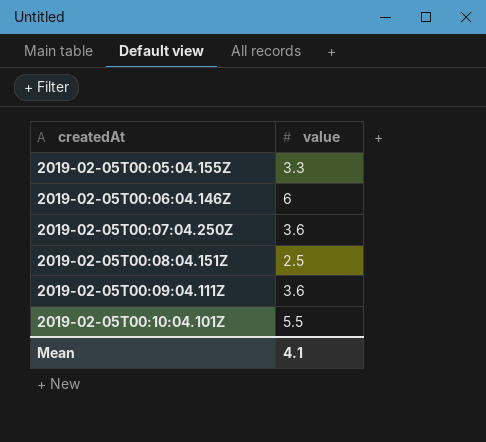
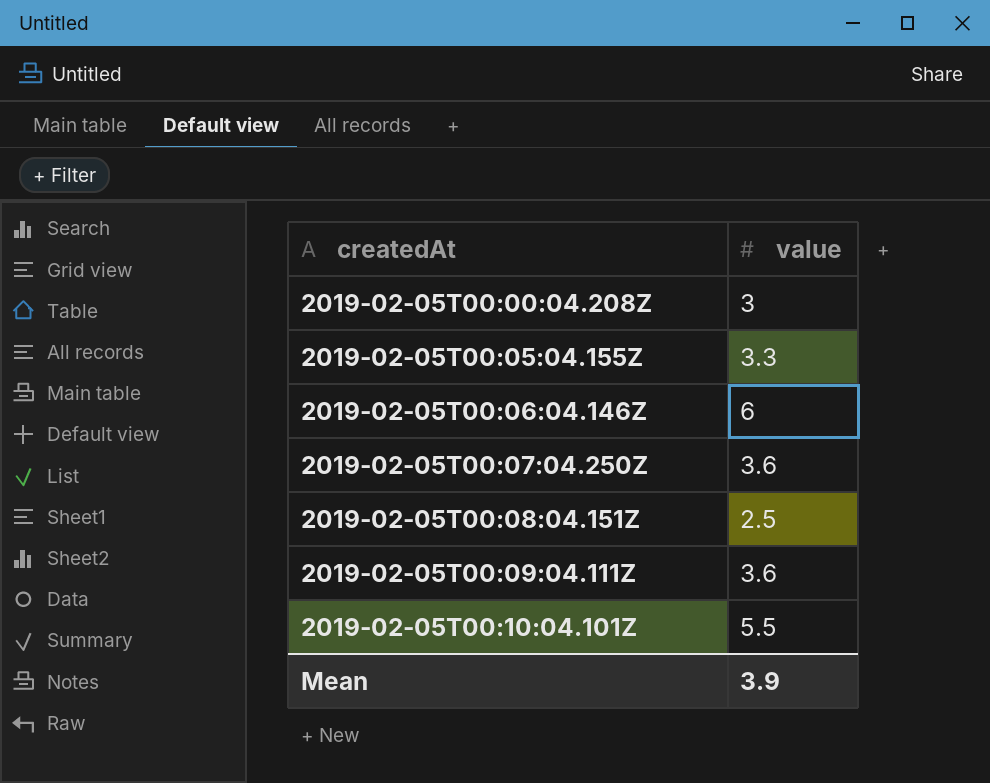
row 2019-02-05T00:00:04.208Z: none -> 3
Mean | value: 4.1 -> 3.9

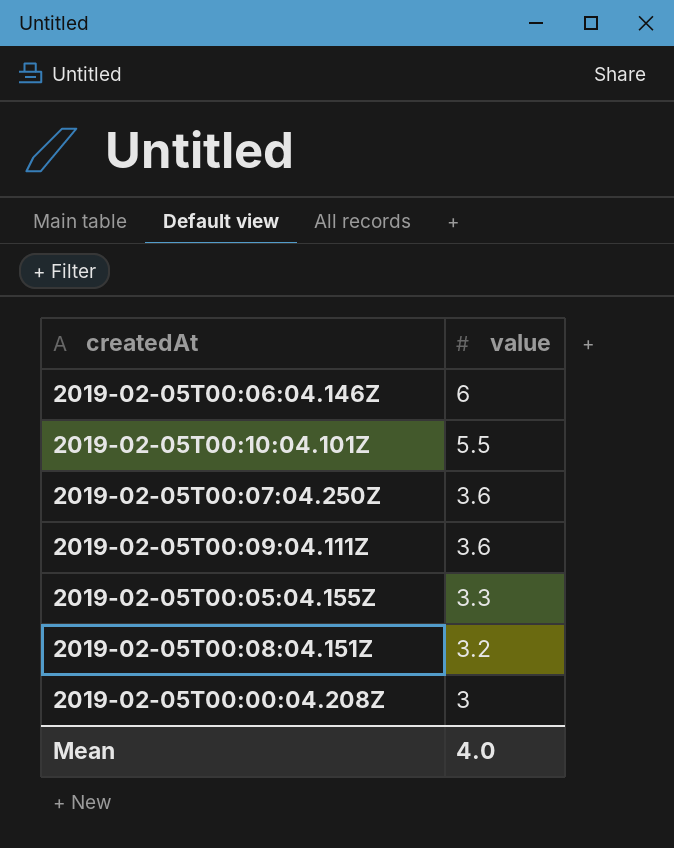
row order: createdAt ascending -> value descending
2019-02-05T00:08:04.151Z | value: 2.5 -> 3.2
Mean | value: 3.9 -> 4.0

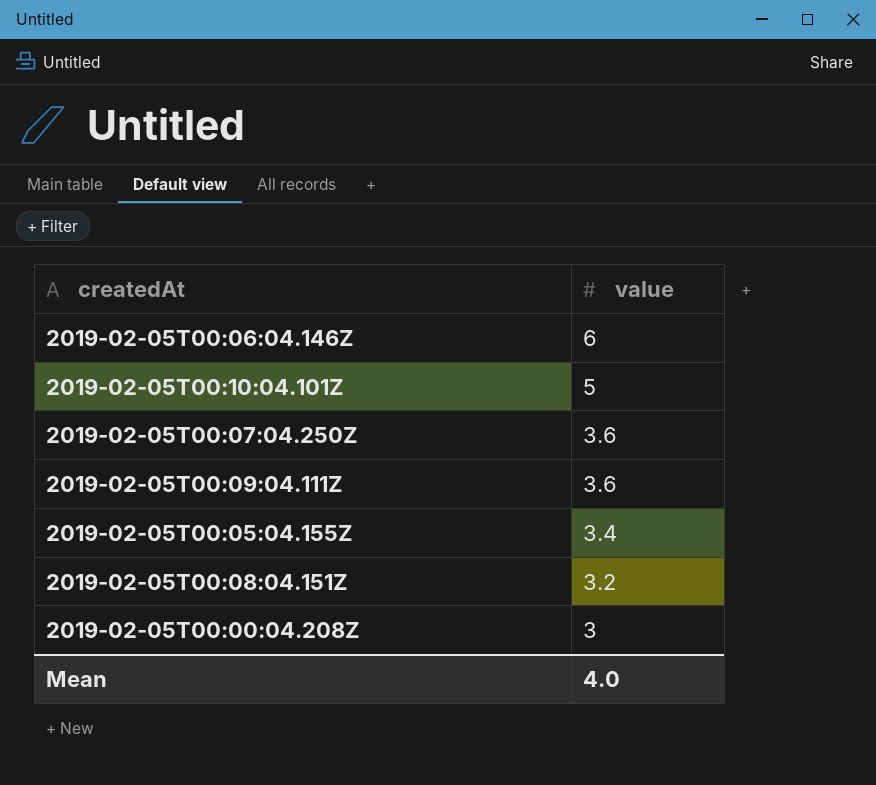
2019-02-05T00:10:04.101Z | value: 5.5 -> 5
2019-02-05T00:05:04.155Z | value: 3.3 -> 3.4

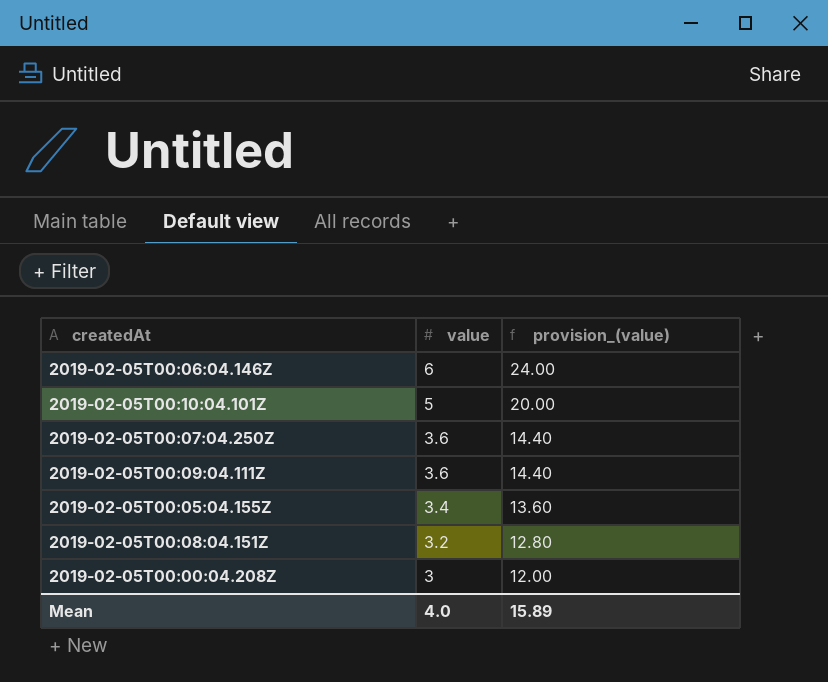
column provision_(value) | formula: none -> [value] * 4

